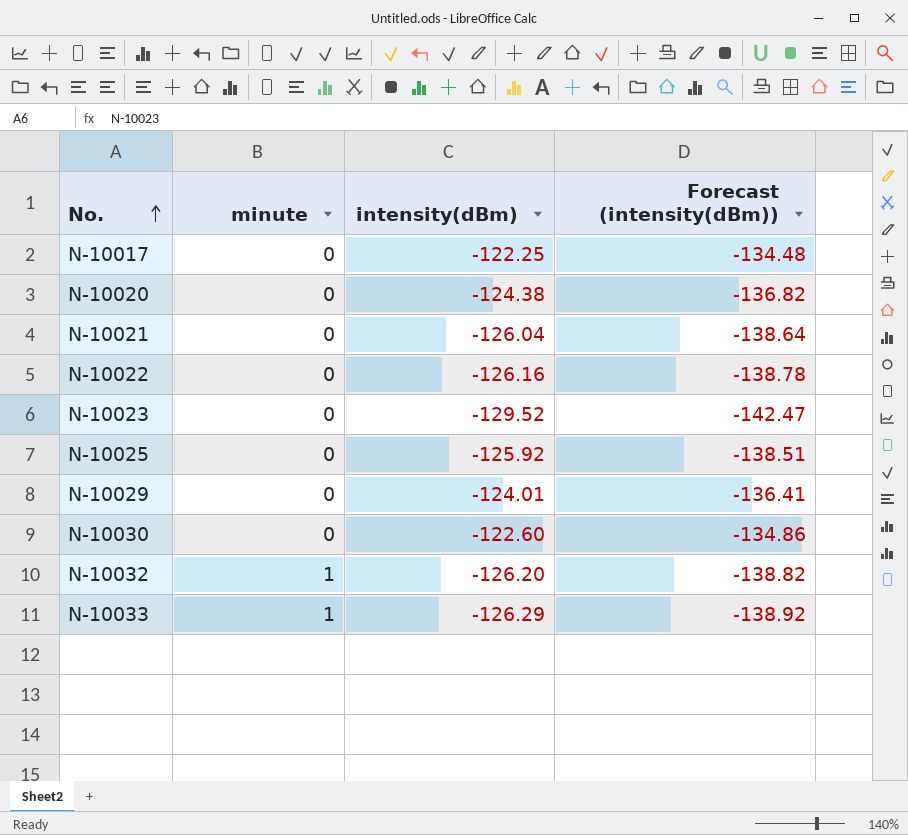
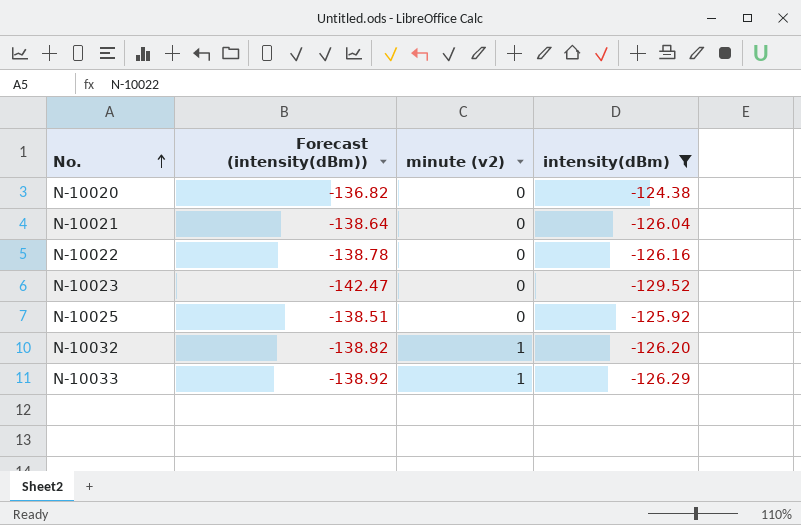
filter: none -> intensity(dBm) <= -124.38
column Forecast (intensity(dBm)) | position: 4 -> 2
column name: minute -> minute (v2)

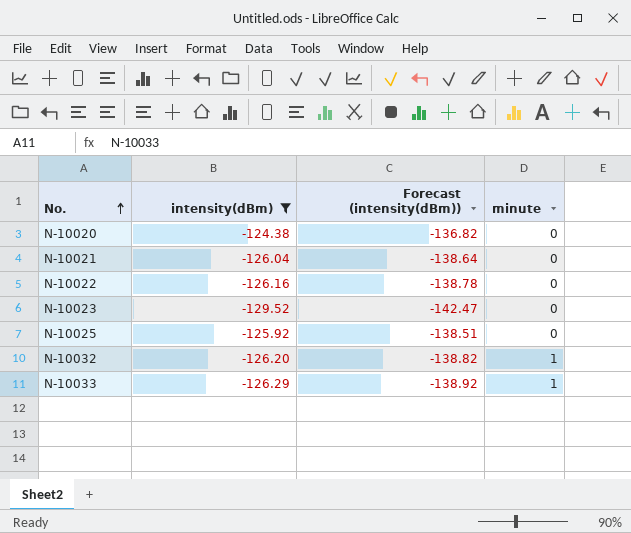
column intensity(dBm) | position: 4 -> 2
column name: minute (v2) -> minute

